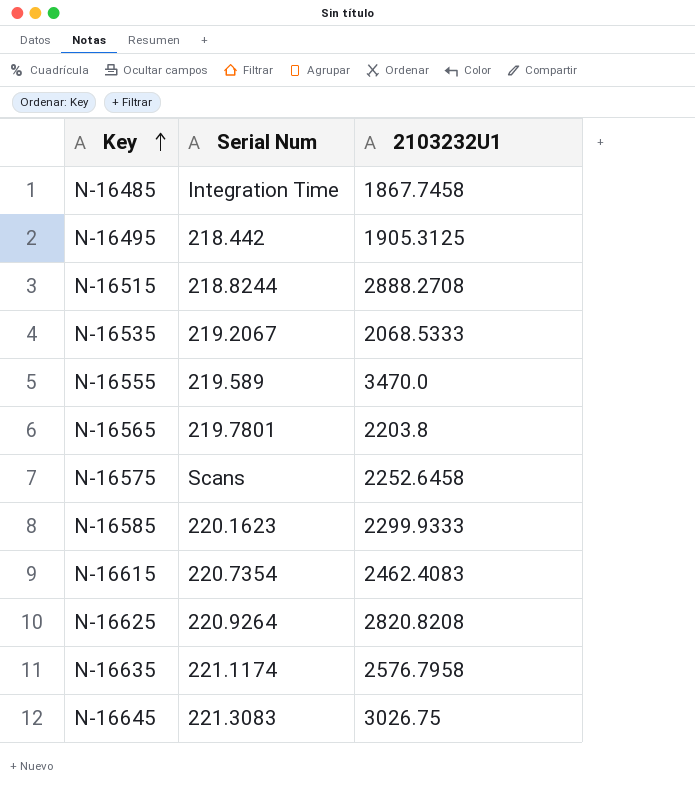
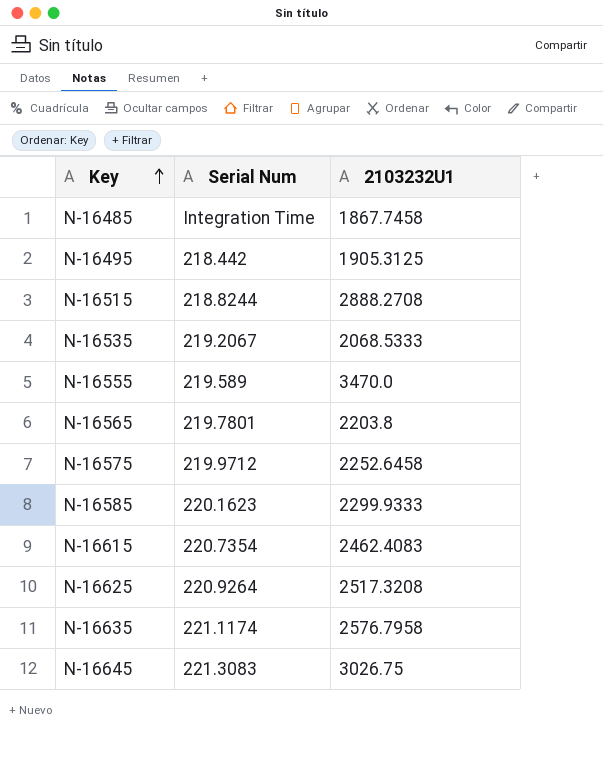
N-16575 | Serial Num: Scans -> 219.9712
N-16625 | 2103232U1: 2820.8208 -> 2517.3208

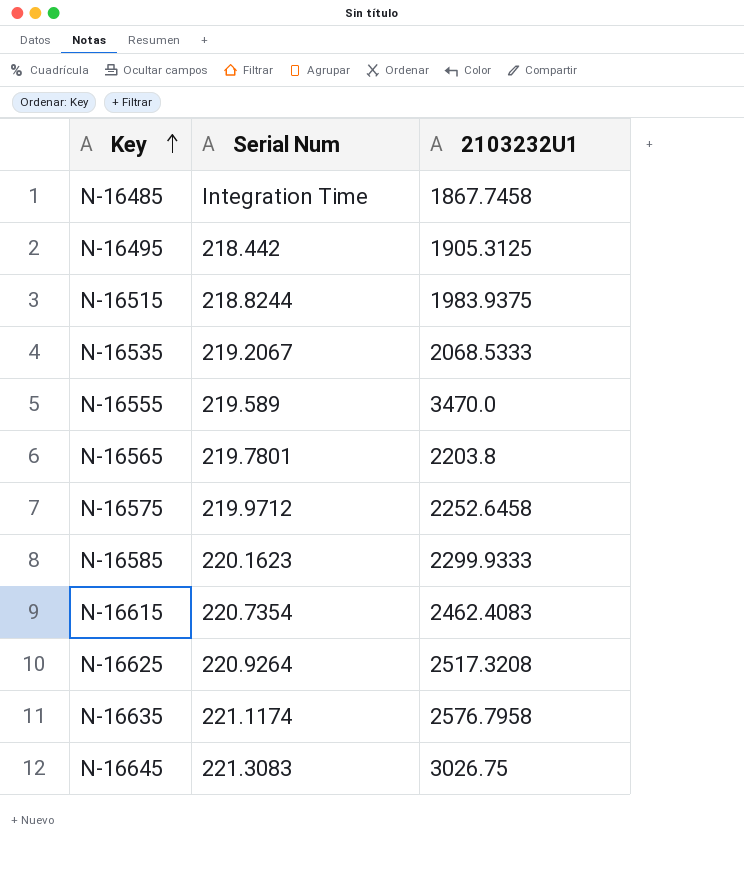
N-16515 | 2103232U1: 2888.2708 -> 1983.9375

